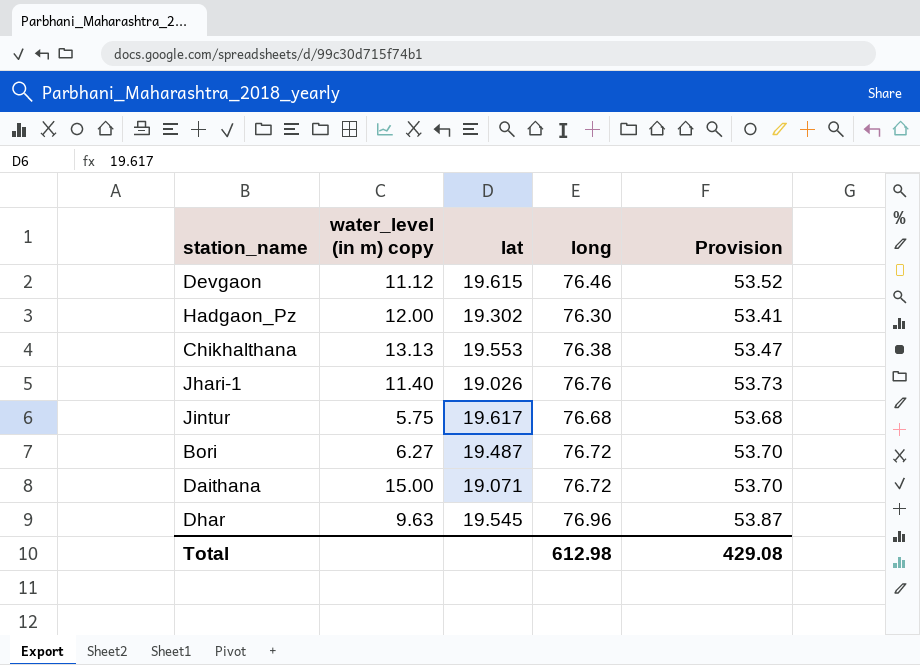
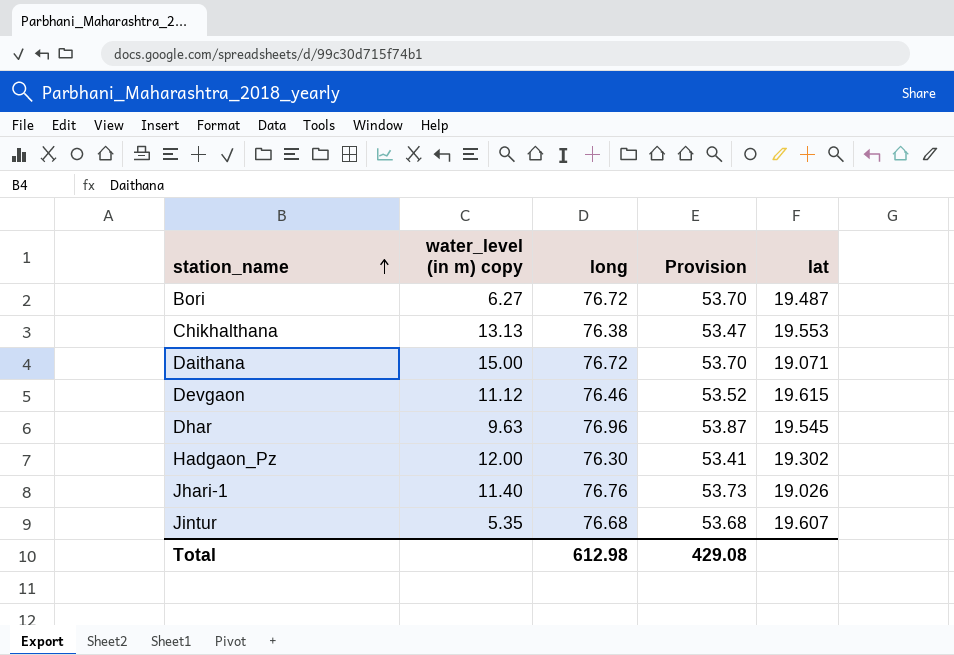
row order: none -> station_name ascending
column lat | position: 3 -> 5
Jintur | water_level (in m) copy: 5.75 -> 5.35
Jintur | lat: 19.617 -> 19.607

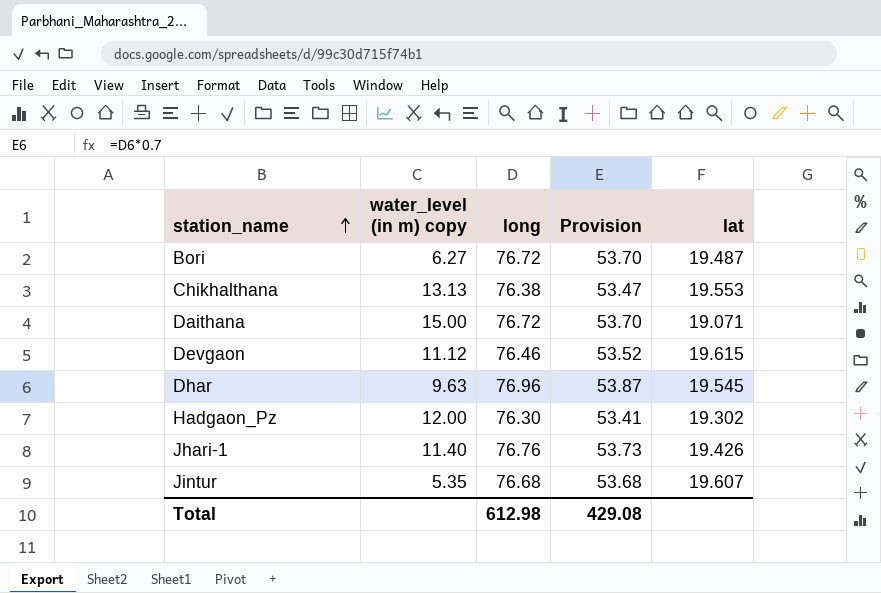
Jhari-1 | lat: 19.026 -> 19.426

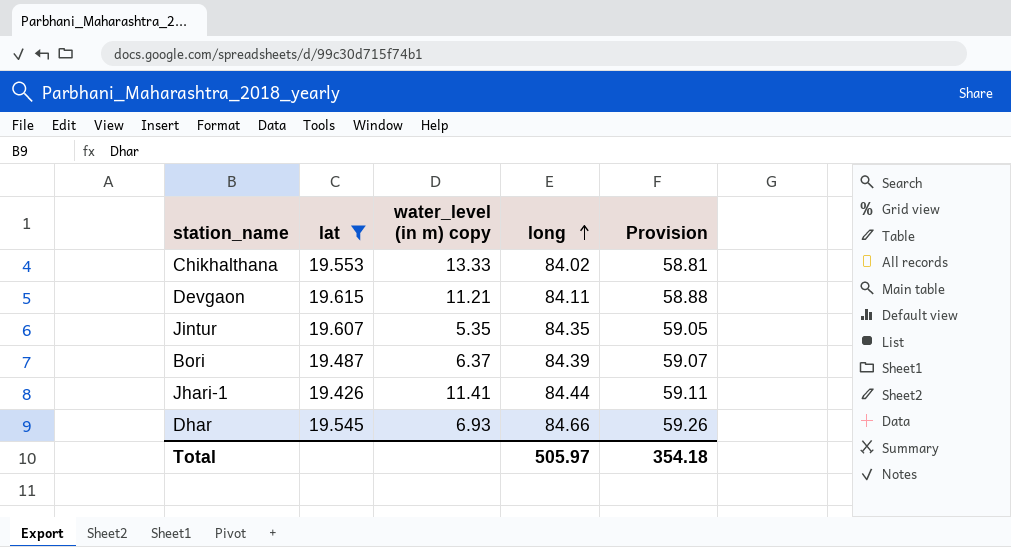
filter: none -> lat >= 19.426
row order: station_name ascending -> long ascending
column lat | position: 5 -> 2
Chikhalthana | water_level (in m) copy: 13.13 -> 13.33
Chikhalthana | long: 76.38 -> 84.02
Chikhalthana | Provision: 53.47 -> 58.81
Devgaon | water_level (in m) copy: 11.12 -> 11.21
Devgaon | long: 76.46 -> 84.11
Devgaon | Provision: 53.52 -> 58.88
Jintur | long: 76.68 -> 84.35
Jintur | Provision: 53.68 -> 59.05
Bori | water_level (in m) copy: 6.27 -> 6.37
Bori | long: 76.72 -> 84.39
Bori | Provision: 53.70 -> 59.07
Jhari-1 | water_level (in m) copy: 11.40 -> 11.41
Jhari-1 | long: 76.76 -> 84.44
Jhari-1 | Provision: 53.73 -> 59.11
Dhar | water_level (in m) copy: 9.63 -> 6.93
Dhar | long: 76.96 -> 84.66
Dhar | Provision: 53.87 -> 59.26
Total | long: 612.98 -> 505.97
Total | Provision: 429.08 -> 354.18

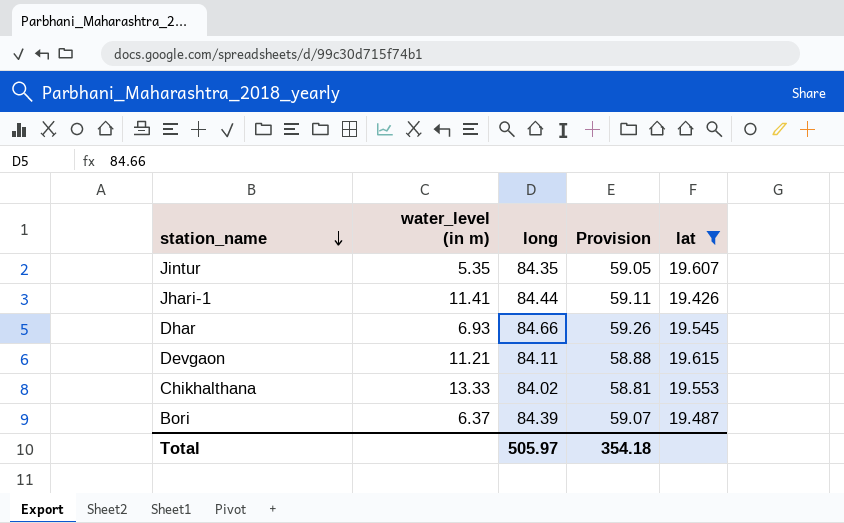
row order: long ascending -> station_name descending
column name: water_level (in m) copy -> water_level (in m)
column lat | position: 2 -> 5

